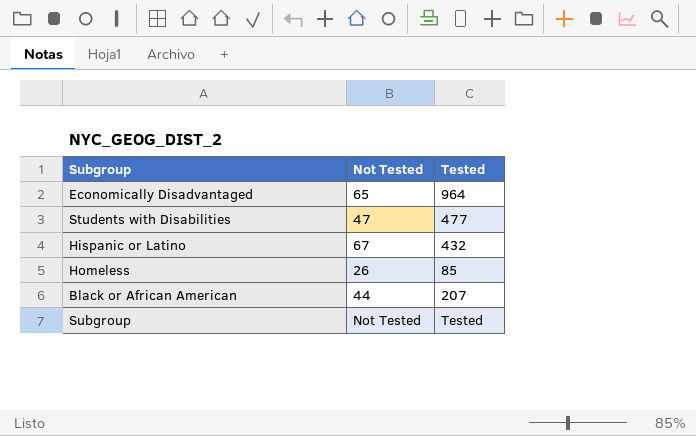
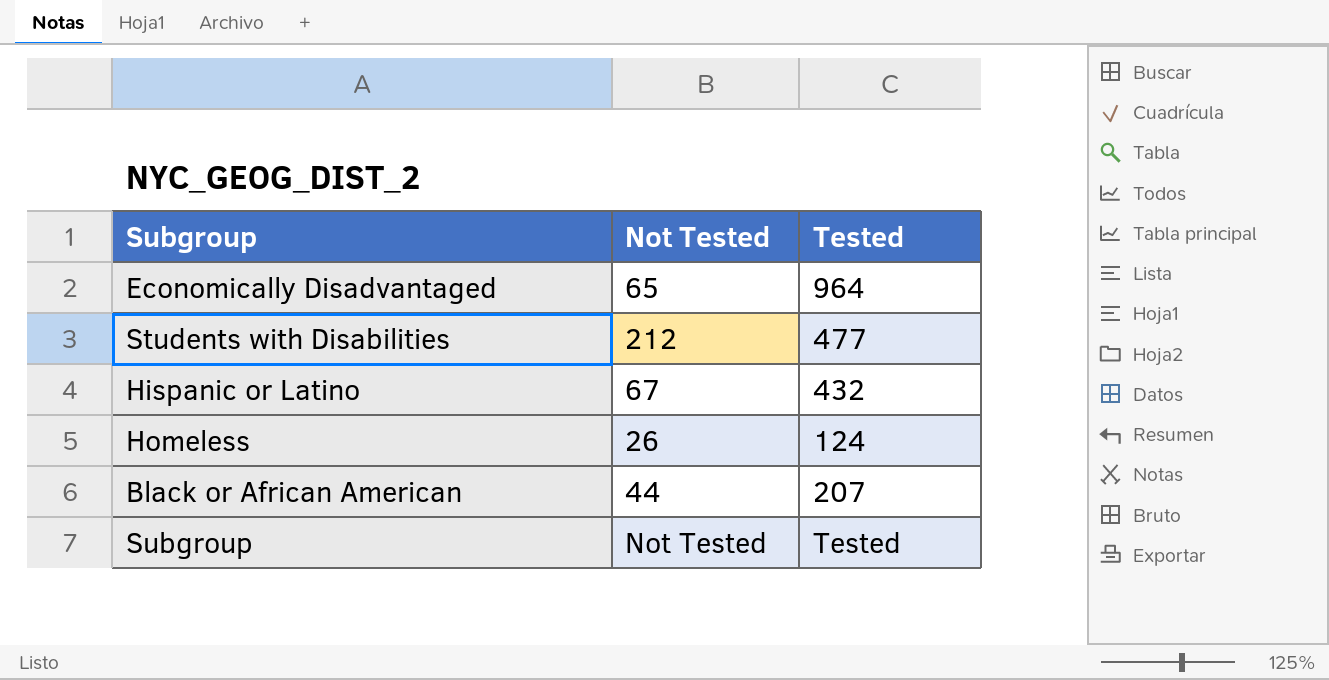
Students with Disabilities | Not Tested: 47 -> 212
Homeless | Tested: 85 -> 124

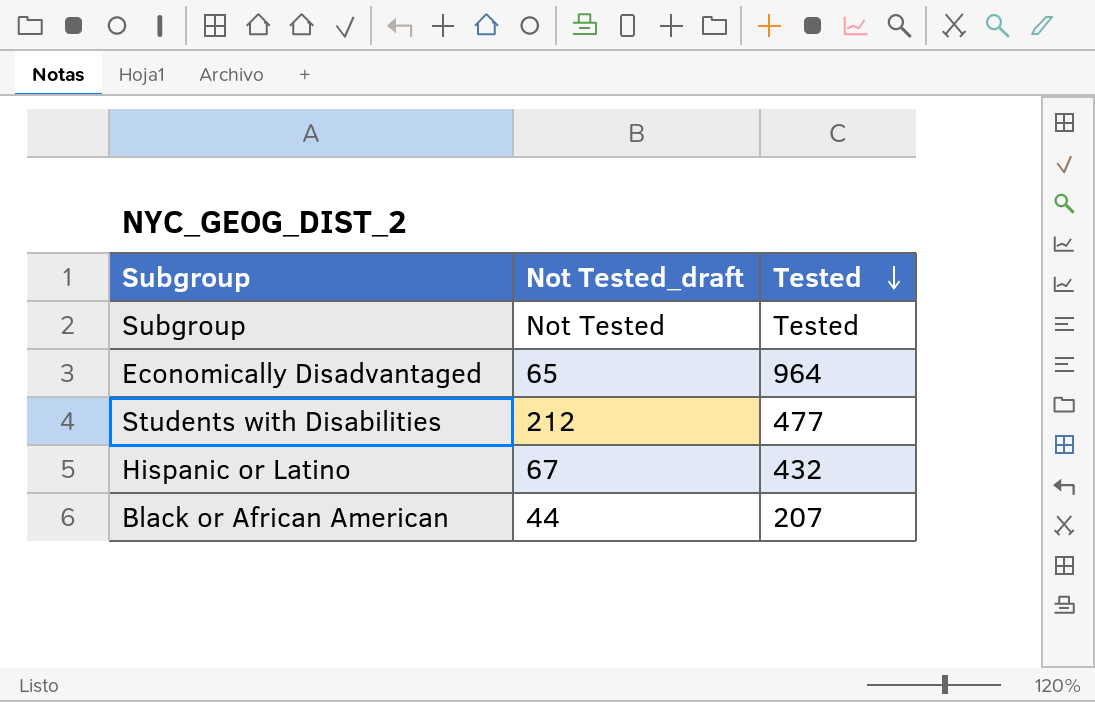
row order: none -> Tested descending
column name: Not Tested -> Not Tested_draft
row Homeless: 26 | 124 -> none

